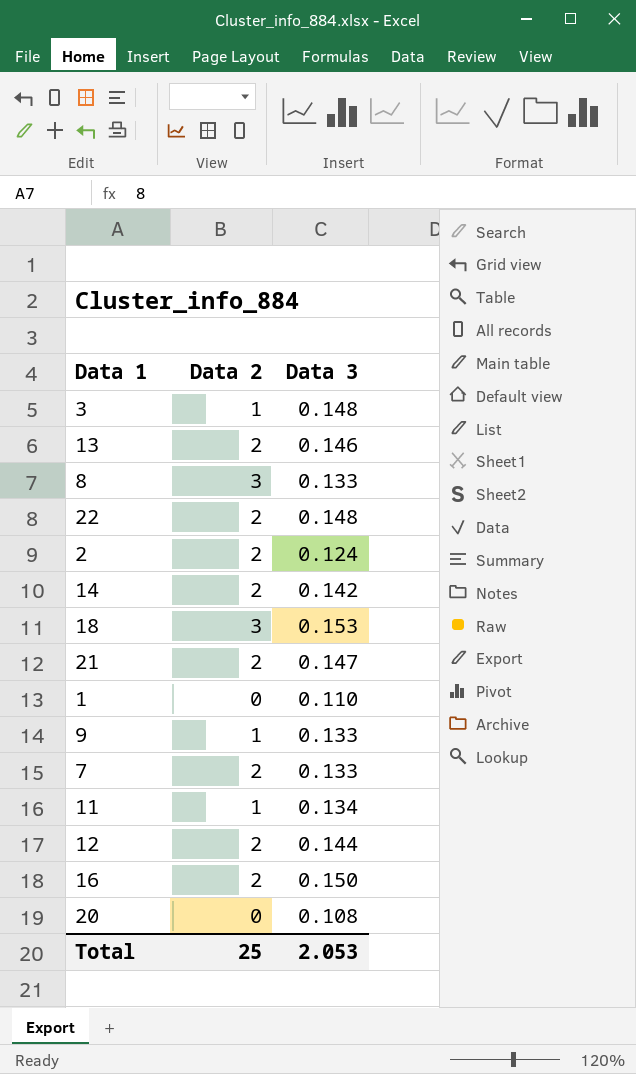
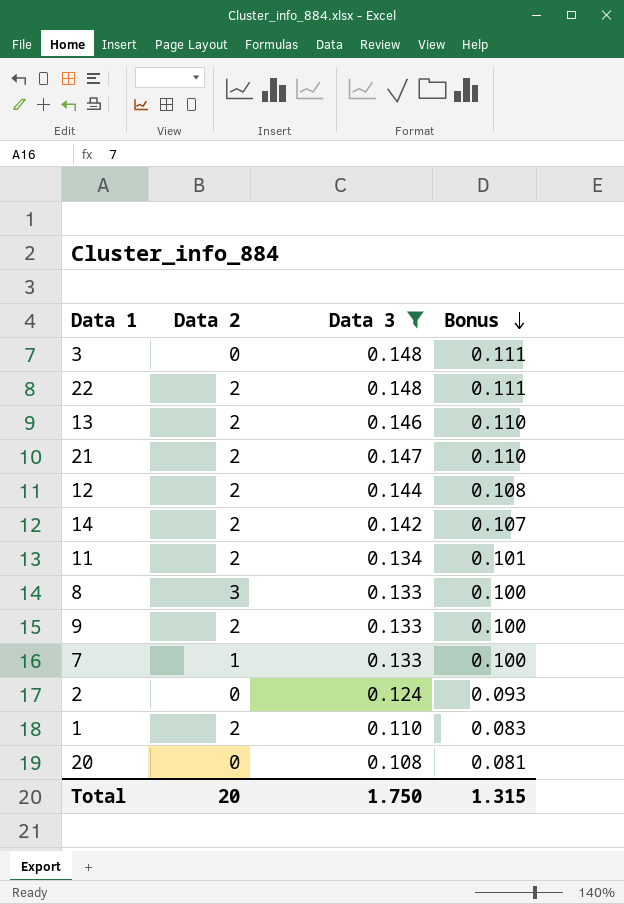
filter: none -> Data 3 <= 0.148
row order: none -> Bonus descending
column Bonus | formula: none -> [Data 3] * 0.75
3 | Data 2: 1 -> 0
11 | Data 2: 1 -> 2
9 | Data 2: 1 -> 2
7 | Data 2: 2 -> 1
2 | Data 2: 2 -> 0
1 | Data 2: 0 -> 2
Total | Data 2: 25 -> 20
Total | Data 3: 2.053 -> 1.750

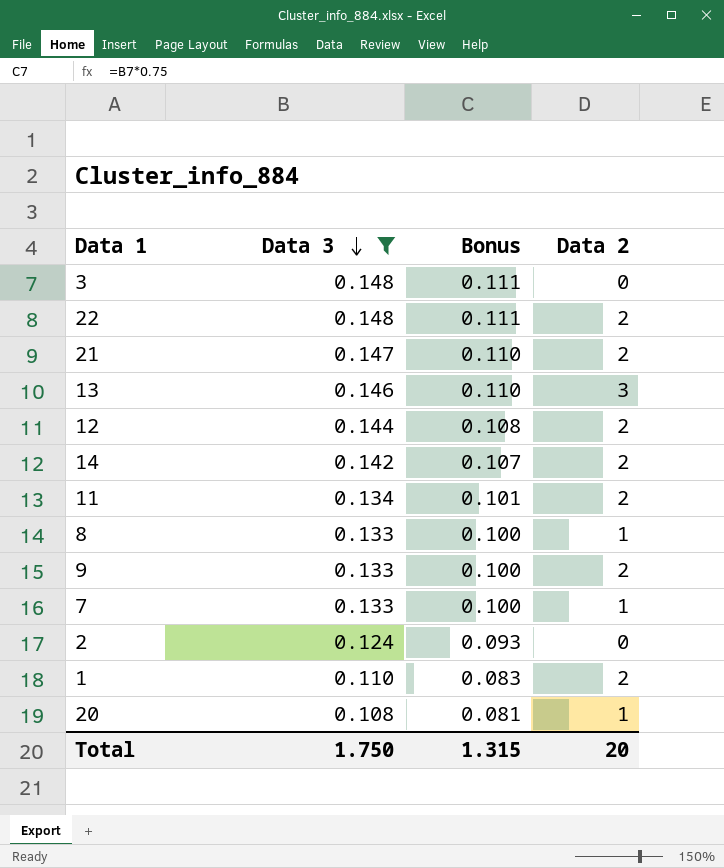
row order: Bonus descending -> Data 3 descending
column Data 2 | position: 2 -> 4
13 | Data 2: 2 -> 3
8 | Data 2: 3 -> 1
20 | Data 2: 0 -> 1

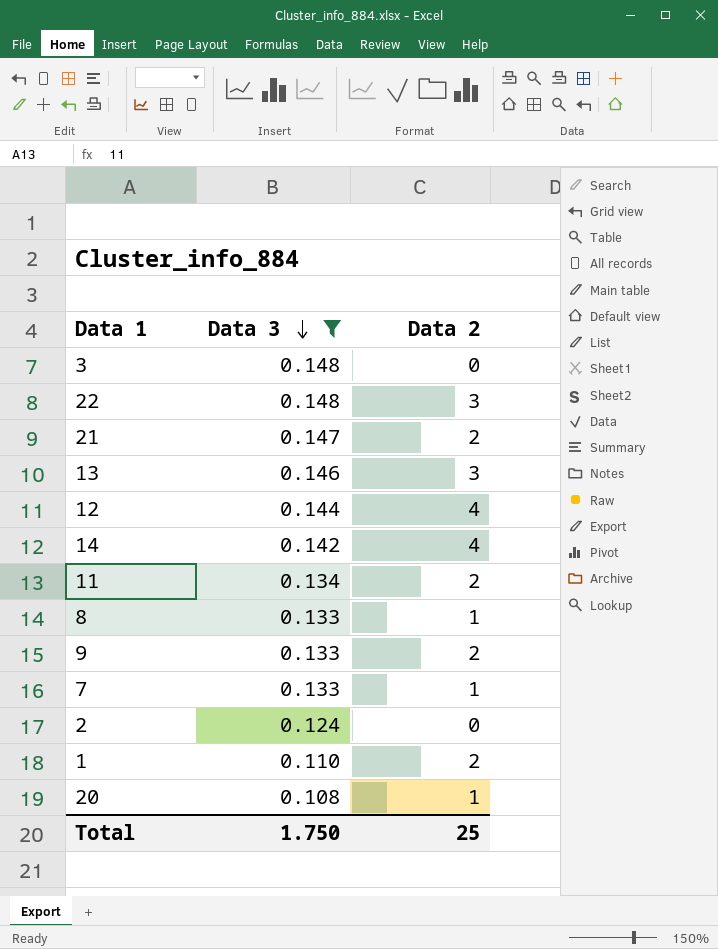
column Bonus | formula: [Data 3] * 0.75 -> none
22 | Data 2: 2 -> 3
12 | Data 2: 2 -> 4
14 | Data 2: 2 -> 4
Total | Data 2: 20 -> 25

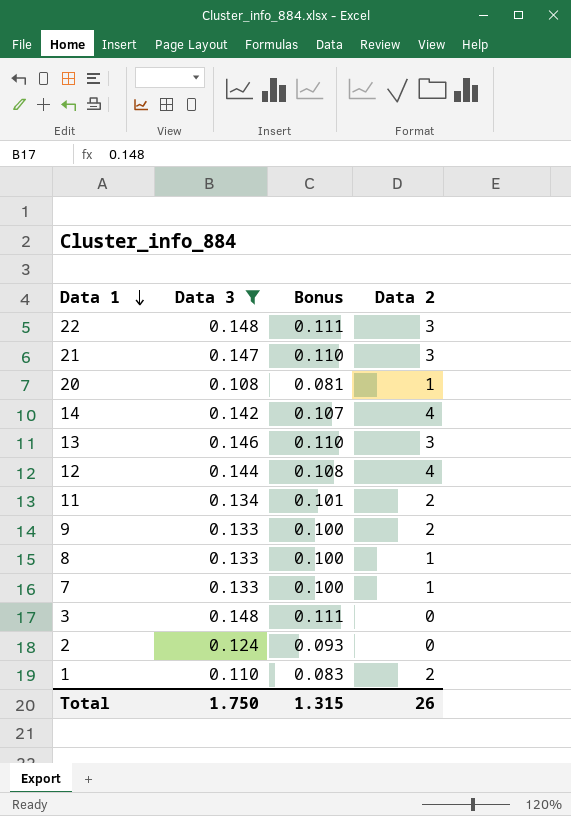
row order: Data 3 descending -> Data 1 descending
column Bonus | formula: none -> [Data 3] * 0.75
21 | Data 2: 2 -> 3
Total | Data 2: 25 -> 26

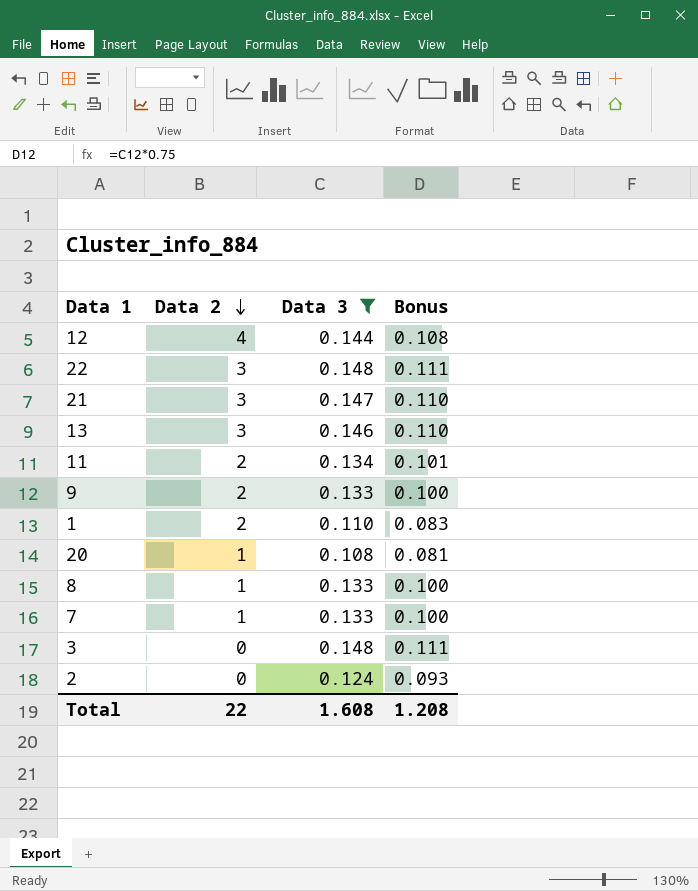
row order: Data 1 descending -> Data 2 descending
column Data 2 | position: 4 -> 2
row 14: 0.142 | 0.107 | 4 -> none
Total | Data 2: 26 -> 22
Total | Data 3: 1.750 -> 1.608
Total | Bonus: 1.315 -> 1.208

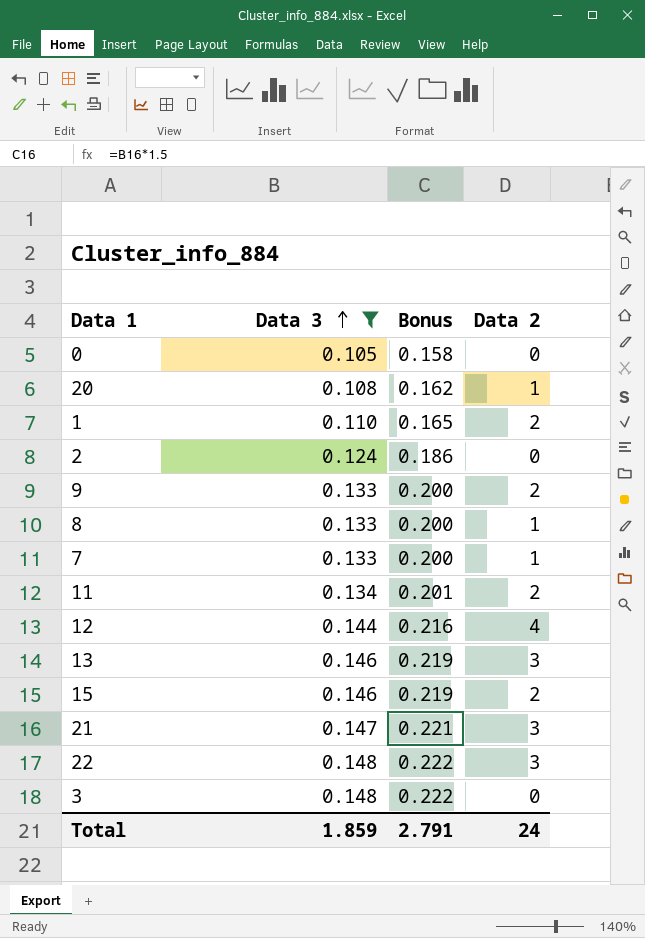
row order: Data 2 descending -> Data 3 ascending
column Bonus | formula: [Data 3] * 0.75 -> [Data 3] * 1.5
column Data 2 | position: 2 -> 4
row 0: none -> 0.105 | 0.158 | 0
row 15: none -> 0.146 | 0.219 | 2
Total | Data 3: 1.608 -> 1.859
Total | Bonus: 1.208 -> 2.791
Total | Data 2: 22 -> 24

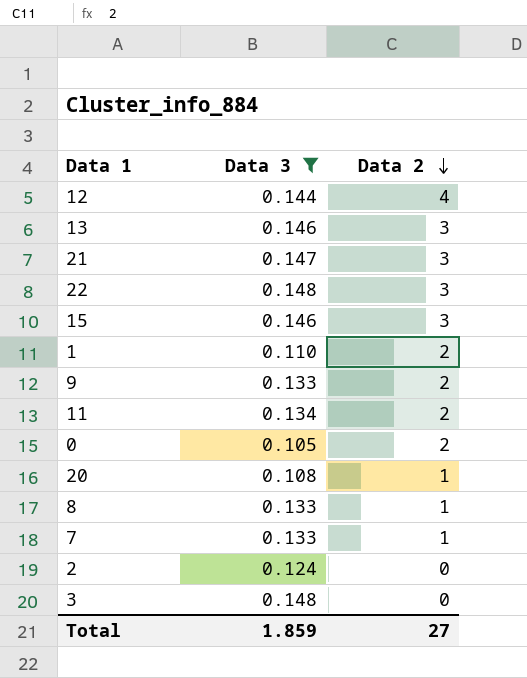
row order: Data 3 ascending -> Data 2 descending
column Bonus | formula: [Data 3] * 1.5 -> none
15 | Data 2: 2 -> 3
0 | Data 2: 0 -> 2
Total | Data 2: 24 -> 27

